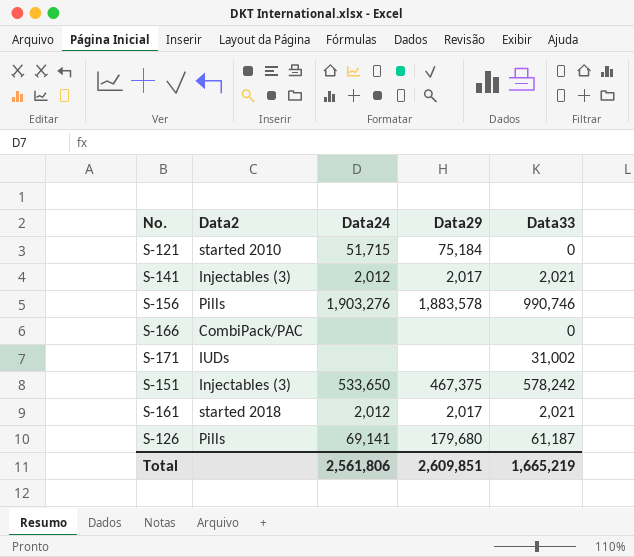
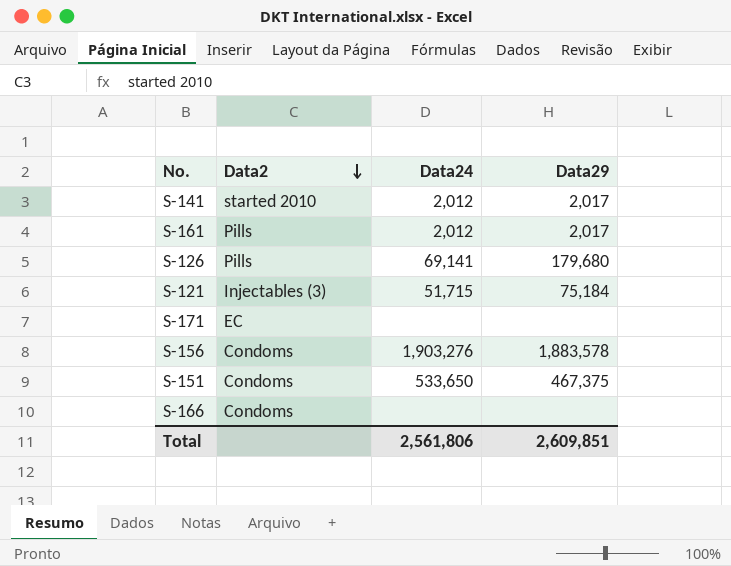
row order: none -> Data2 descending
column Data33 | position: 5 -> none
S-141 | Data2: Injectables (3) -> started 2010
S-161 | Data2: started 2018 -> Pills
S-121 | Data2: started 2010 -> Injectables (3)
S-171 | Data2: IUDs -> EC
S-156 | Data2: Pills -> Condoms
S-151 | Data2: Injectables (3) -> Condoms
S-166 | Data2: CombiPack/PAC -> Condoms

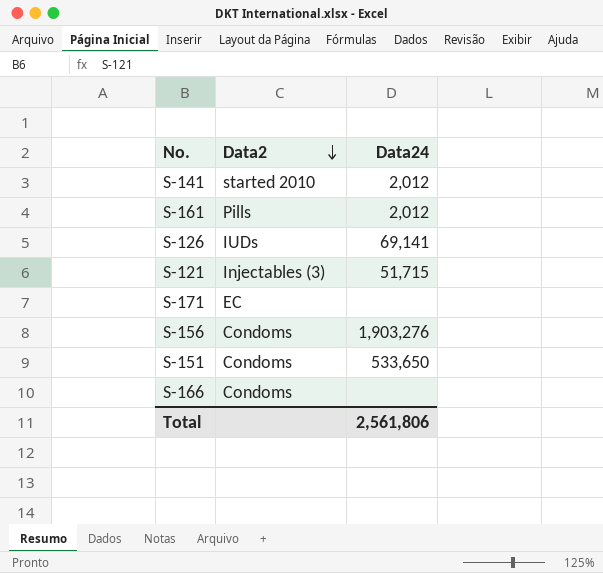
column Data29 | position: 4 -> none
S-126 | Data2: Pills -> IUDs

